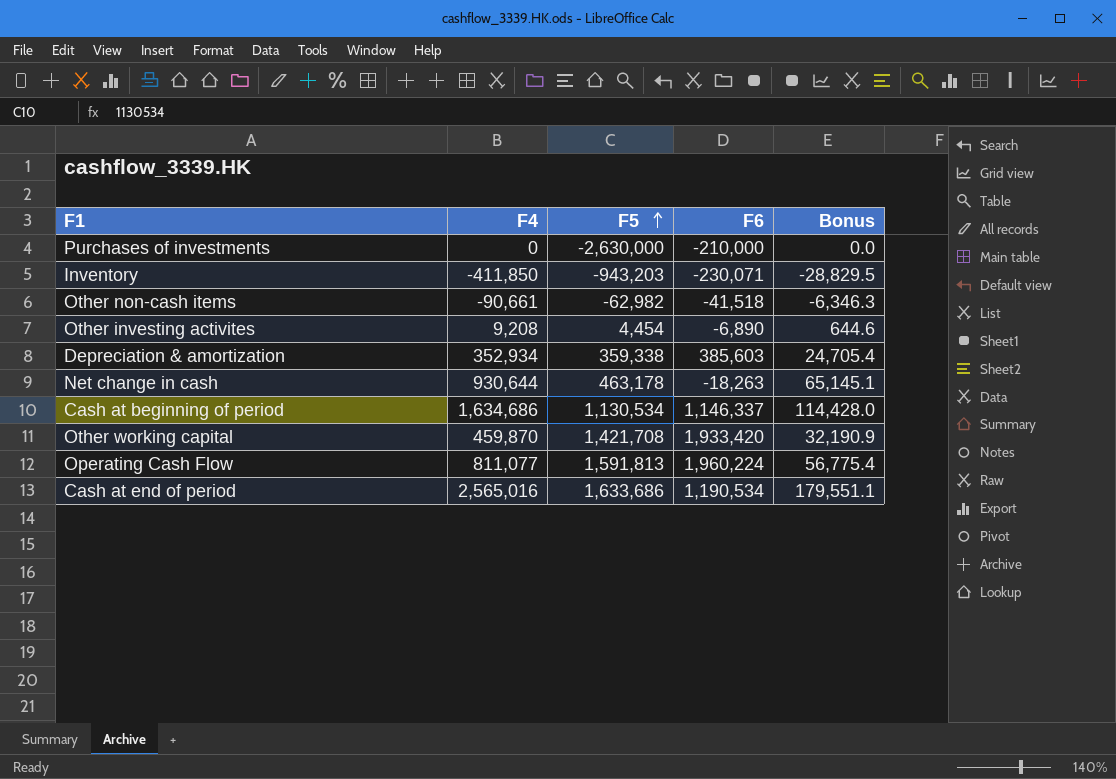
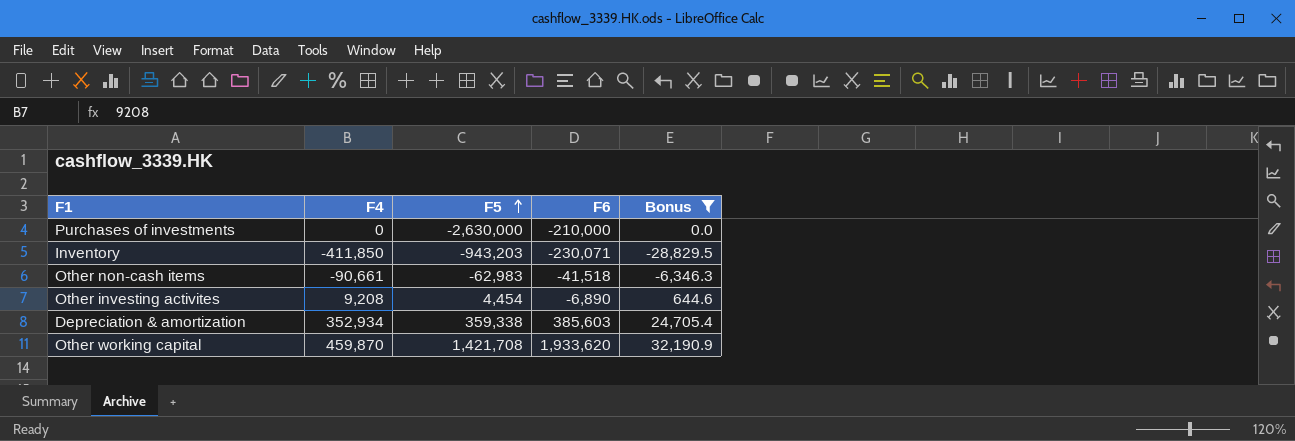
filter: none -> Bonus <= 32,190.9
Other non-cash items | F5: -62,982 -> -62,983
Other working capital | F6: 1,933,420 -> 1,933,620

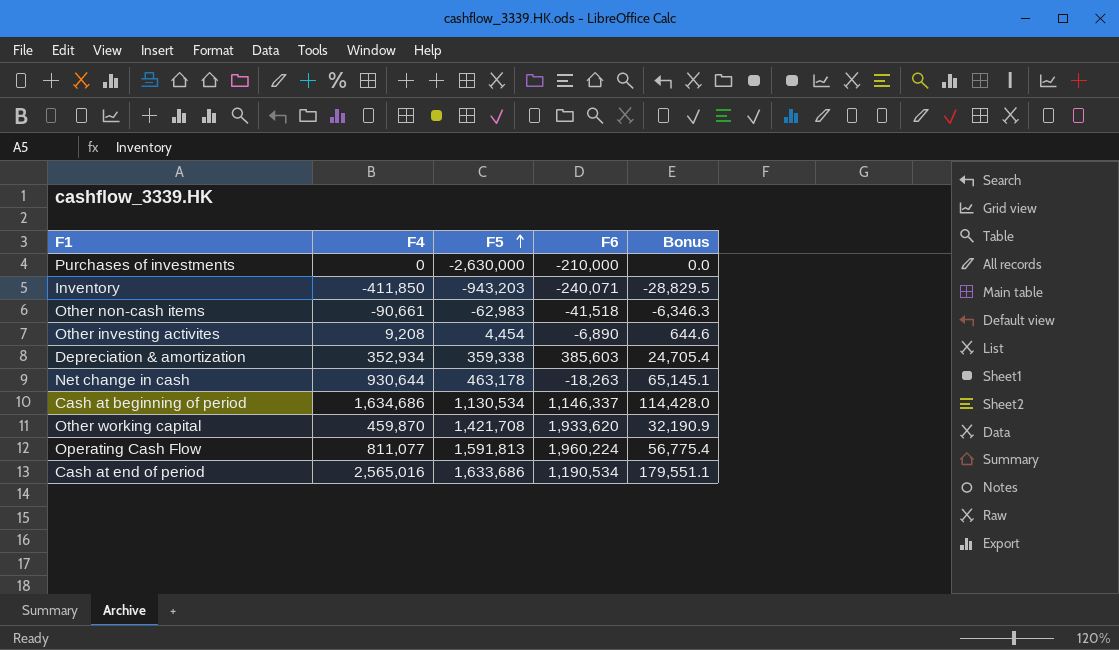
filter: Bonus <= 32,190.9 -> none
Inventory | F6: -230,071 -> -240,071

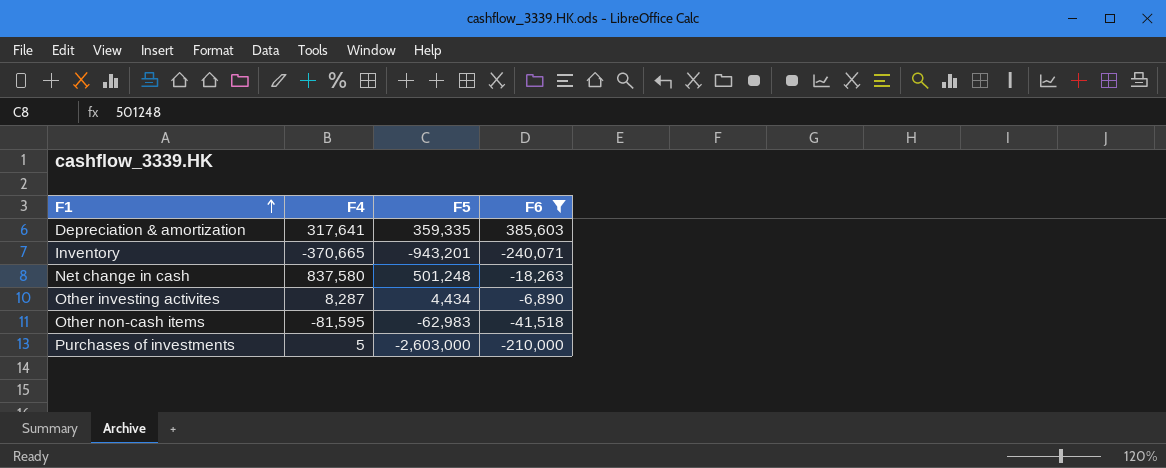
filter: none -> F6 <= 385,603
row order: F5 ascending -> F1 ascending
column Bonus | formula: [F4] * 0.07 -> none
Depreciation & amortization | F4: 352,934 -> 317,641
Depreciation & amortization | F5: 359,338 -> 359,335
Inventory | F4: -411,850 -> -370,665
Inventory | F5: -943,203 -> -943,201
Net change in cash | F4: 930,644 -> 837,580
Net change in cash | F5: 463,178 -> 501,248
Other investing activites | F4: 9,208 -> 8,287
Other investing activites | F5: 4,454 -> 4,434
Other non-cash items | F4: -90,661 -> -81,595
Purchases of investments | F4: 0 -> 5
Purchases of investments | F5: -2,630,000 -> -2,603,000

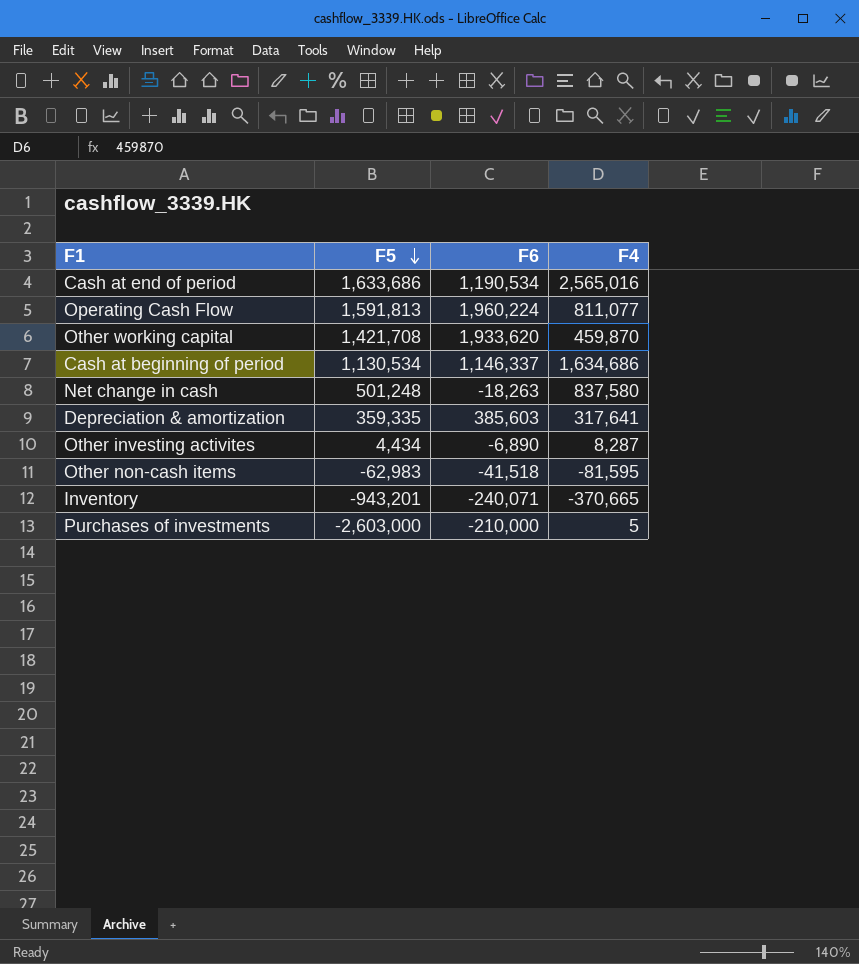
filter: F6 <= 385,603 -> none
row order: F1 ascending -> F5 descending
column F4 | position: 2 -> 4

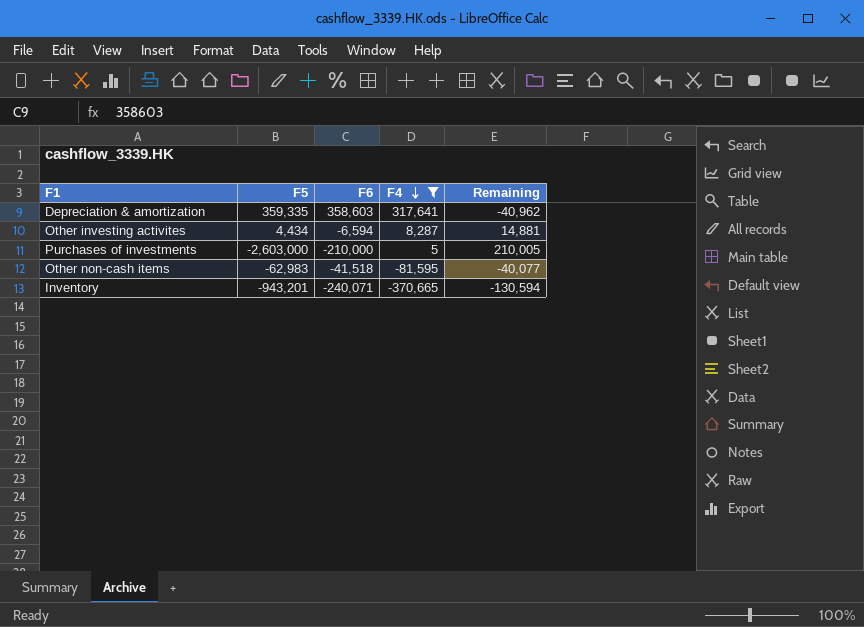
filter: none -> F4 <= 317,641
row order: F5 descending -> F4 descending
column Remaining | formula: none -> [F4] - [F6]
Depreciation & amortization | F6: 385,603 -> 358,603
Other investing activites | F6: -6,890 -> -6,594

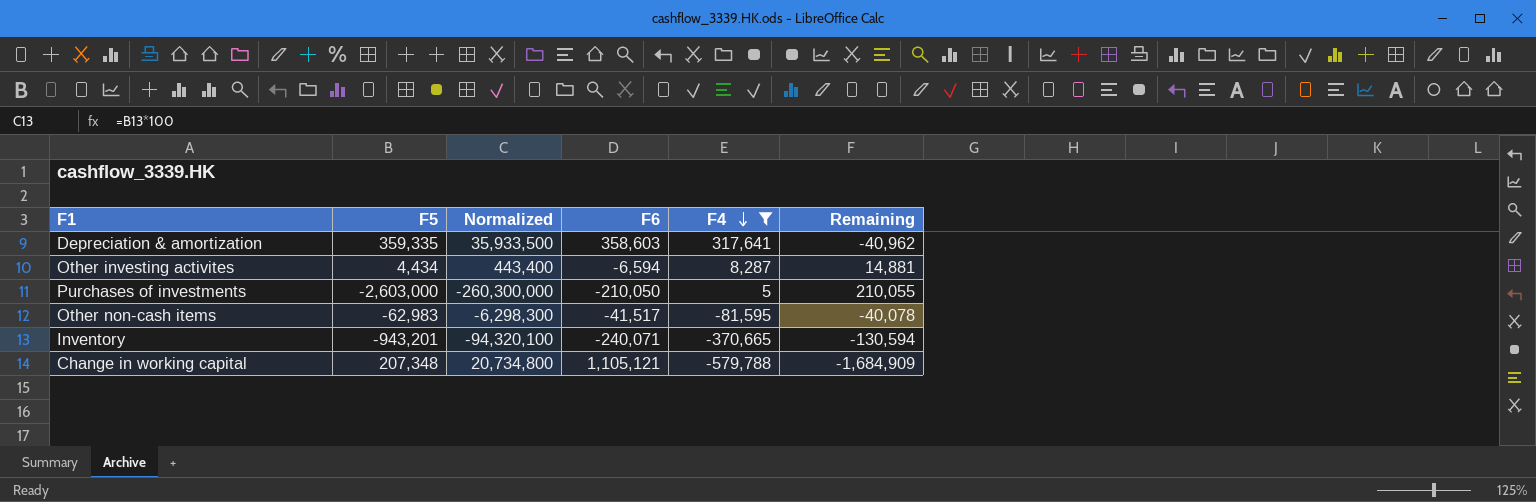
column Normalized | formula: none -> [F5] * 100
Purchases of investments | F6: -210,000 -> -210,050
Purchases of investments | Remaining: 210,005 -> 210,055
Other non-cash items | F6: -41,518 -> -41,517
Other non-cash items | Remaining: -40,077 -> -40,078
row Change in working capital: none -> 207,348 | 20,734,800 | 1,105,121 | -579,788 | -1,684,909

